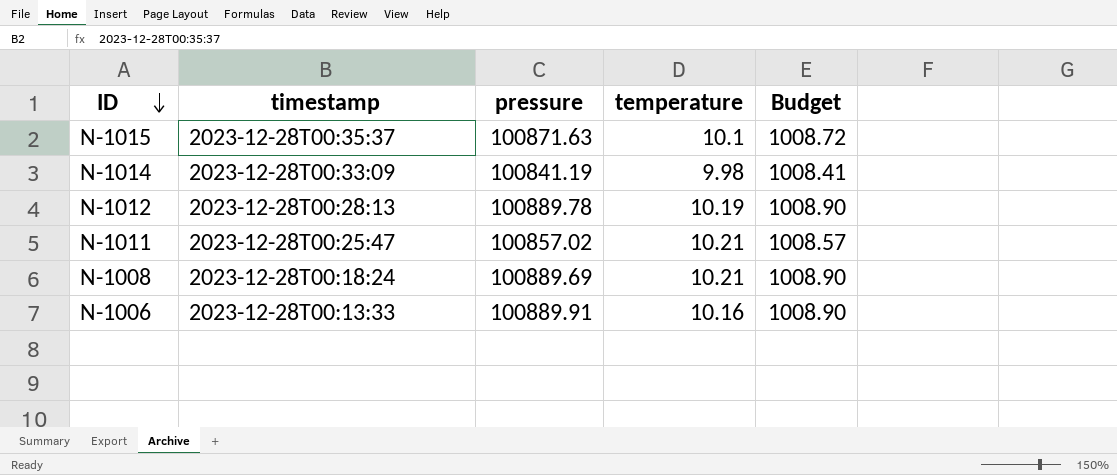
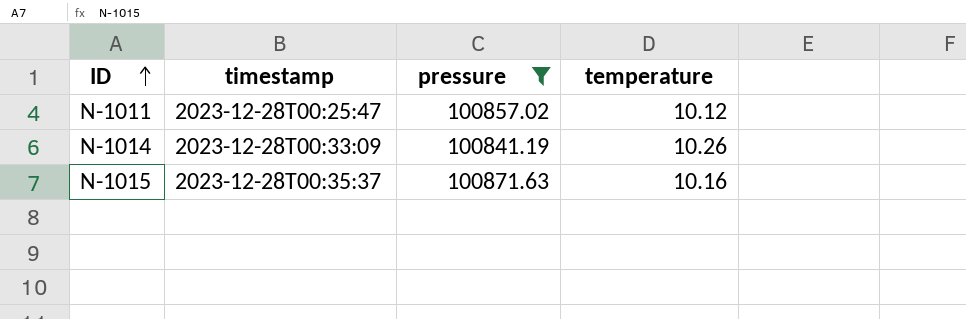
filter: none -> pressure <= 100871.63
row order: ID descending -> ID ascending
column Budget | formula: [pressure] * 0.01 -> none
N-1011 | temperature: 10.21 -> 10.12
N-1014 | temperature: 9.98 -> 10.26
N-1015 | temperature: 10.1 -> 10.16

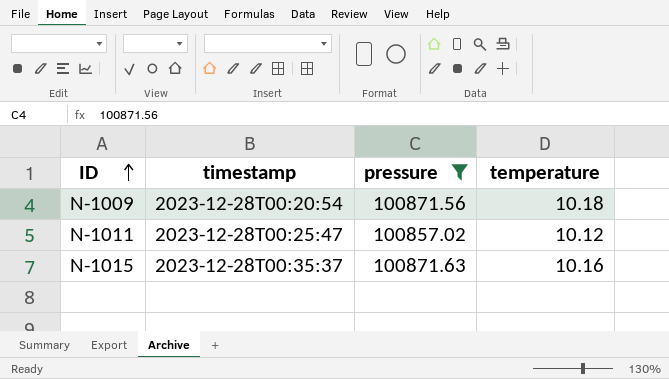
row N-1014: 2023-12-28T00:33:09 | 100841.19 | 10.26 -> none
row N-1009: none -> 2023-12-28T00:20:54 | 100871.56 | 10.18

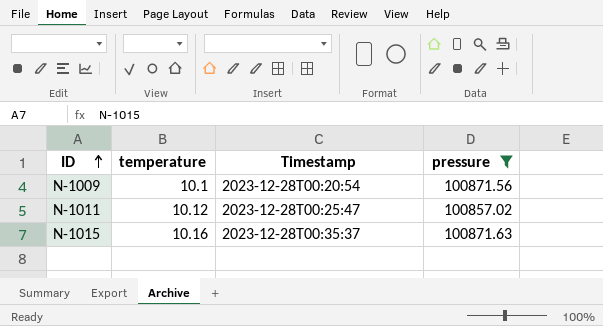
column temperature | position: 4 -> 2
column name: timestamp -> Timestamp
N-1009 | temperature: 10.18 -> 10.1

